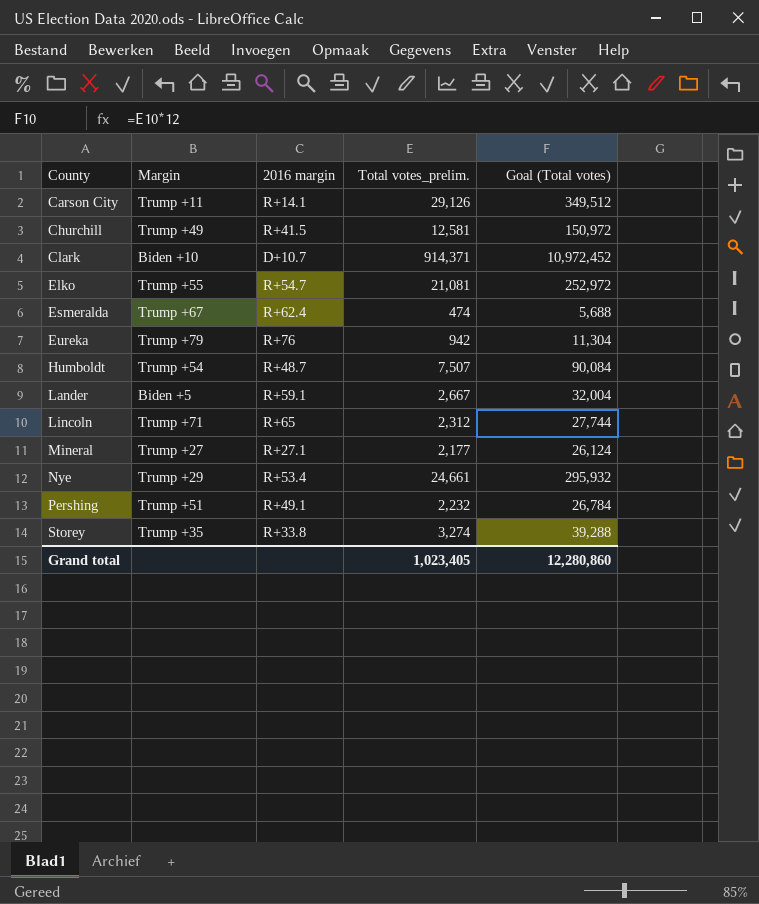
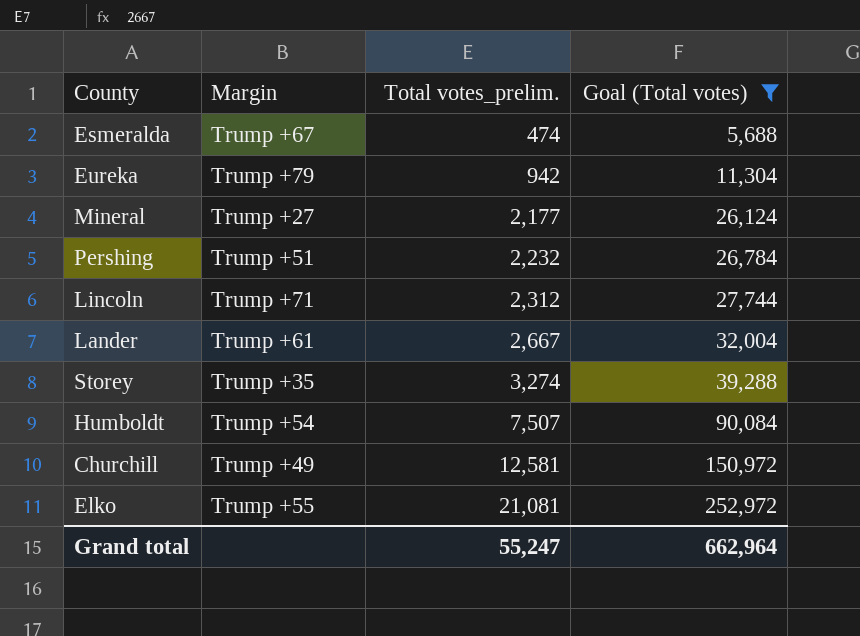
filter: none -> Goal (Total votes) <= 252,972
row order: County ascending -> Total votes_prelim. ascending
column 2016 margin | position: 3 -> none
Lander | Margin: Biden +5 -> Trump +61
Grand total | Total votes_prelim.: 1,023,405 -> 55,247
Grand total | Goal (Total votes): 12,280,860 -> 662,964

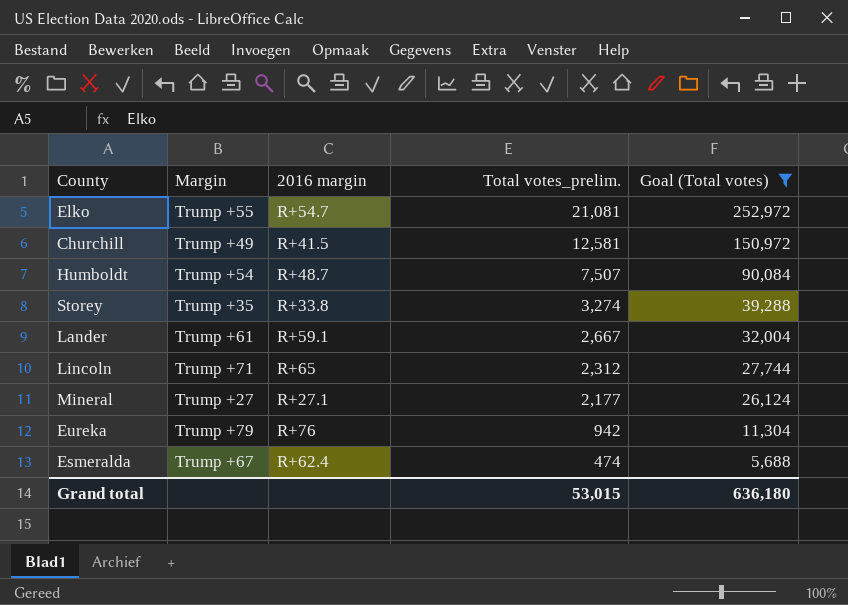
row order: Total votes_prelim. ascending -> Total votes_prelim. descending
column 2016 margin | position: none -> 3
row Pershing: Trump +51 | 2,232 | 26,784 -> none
Grand total | Total votes_prelim.: 55,247 -> 53,015
Grand total | Goal (Total votes): 662,964 -> 636,180

